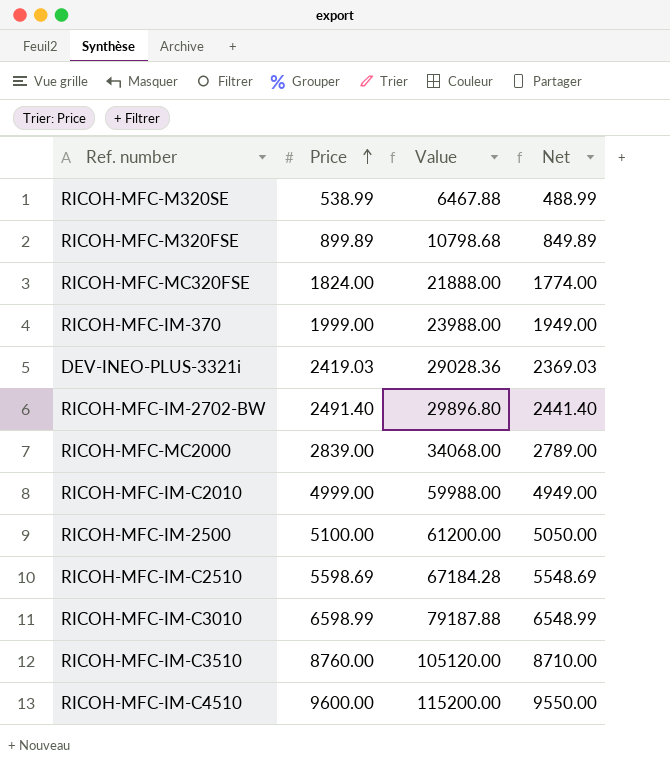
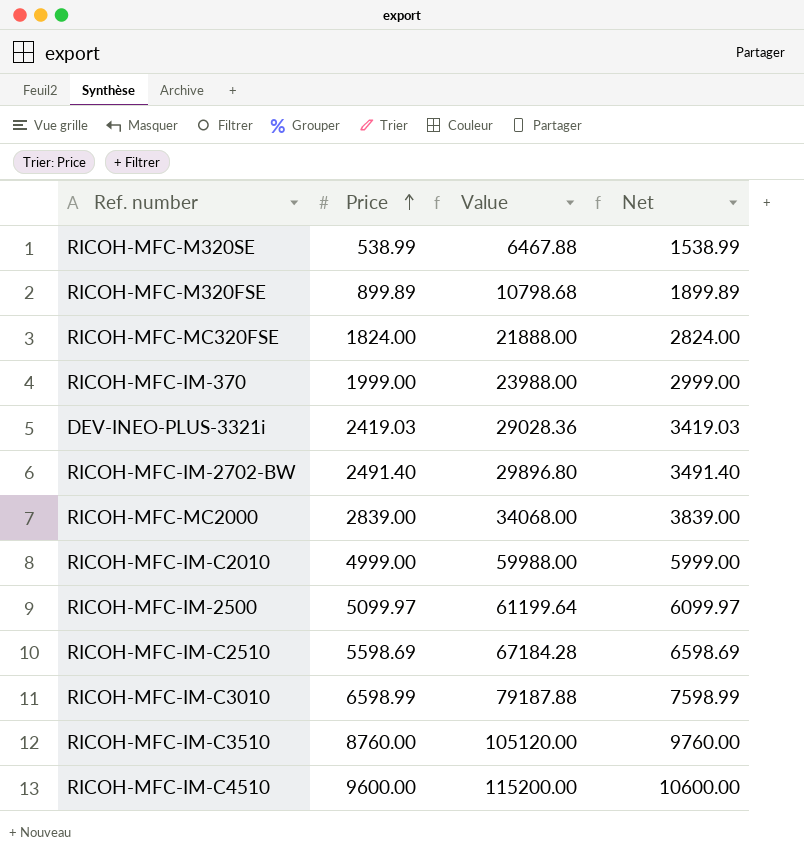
column Net | formula: [Price] - 50 -> [Price] + 1000
RICOH-MFC-IM-2500 | Price: 5100.00 -> 5099.97
RICOH-MFC-IM-2500 | Value: 61200.00 -> 61199.64

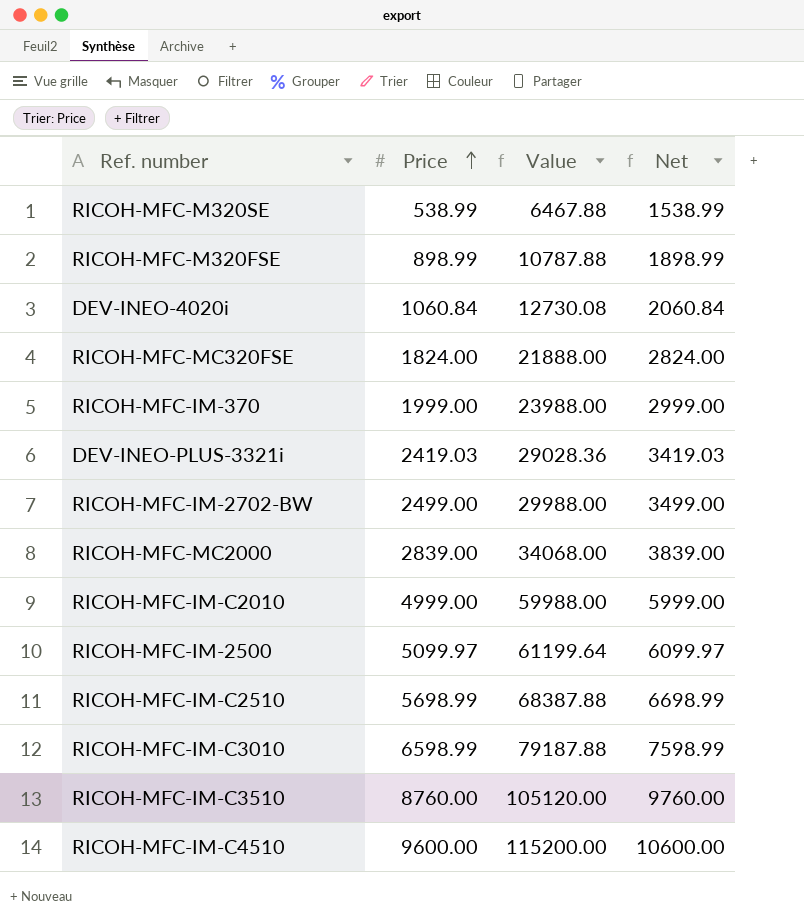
RICOH-MFC-M320FSE | Price: 899.89 -> 898.99
RICOH-MFC-M320FSE | Value: 10798.68 -> 10787.88
RICOH-MFC-M320FSE | Net: 1899.89 -> 1898.99
row DEV-INEO-4020i: none -> 1060.84 | 12730.08 | 2060.84
RICOH-MFC-IM-2702-BW | Price: 2491.40 -> 2499.00
RICOH-MFC-IM-2702-BW | Value: 29896.80 -> 29988.00
RICOH-MFC-IM-2702-BW | Net: 3491.40 -> 3499.00
RICOH-MFC-IM-C2510 | Price: 5598.69 -> 5698.99
RICOH-MFC-IM-C2510 | Value: 67184.28 -> 68387.88
RICOH-MFC-IM-C2510 | Net: 6598.69 -> 6698.99

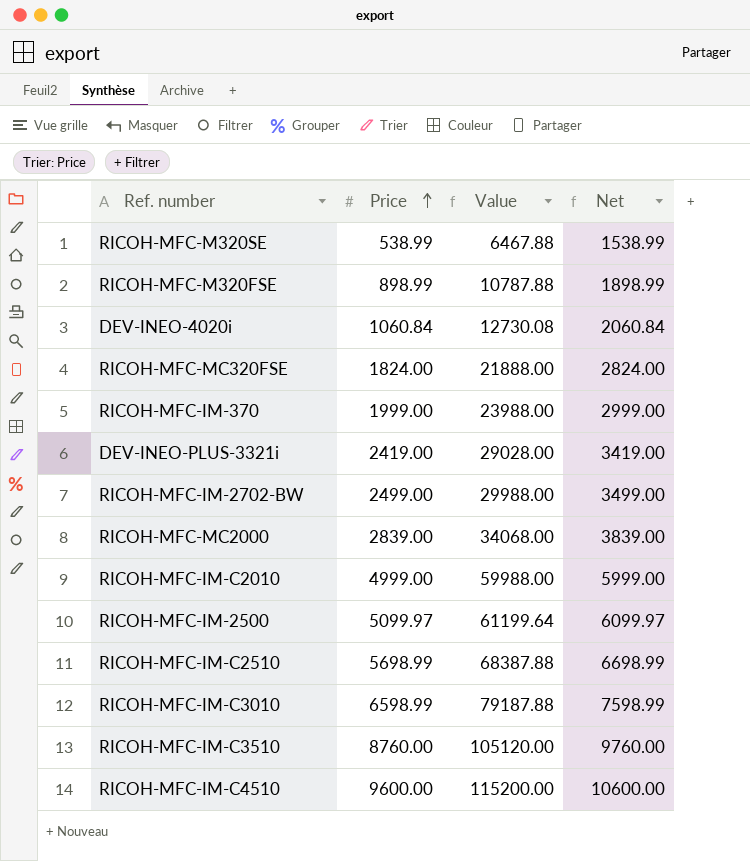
DEV-INEO-PLUS-3321i | Price: 2419.03 -> 2419.00
DEV-INEO-PLUS-3321i | Value: 29028.36 -> 29028.00
DEV-INEO-PLUS-3321i | Net: 3419.03 -> 3419.00

